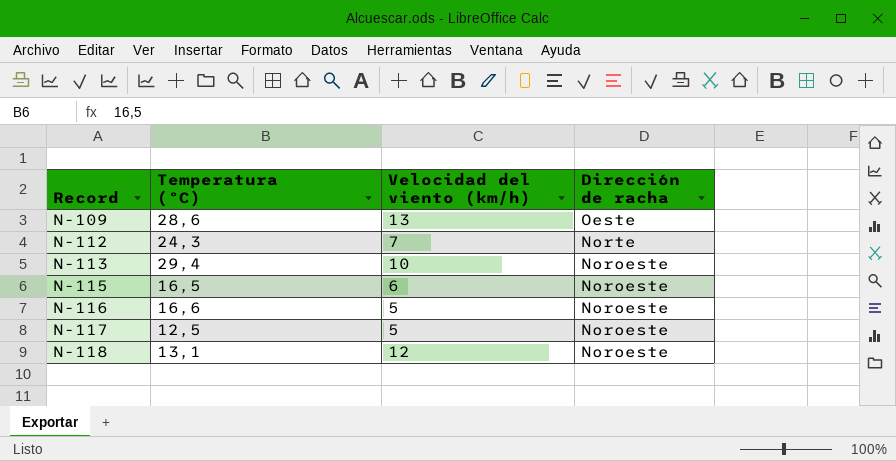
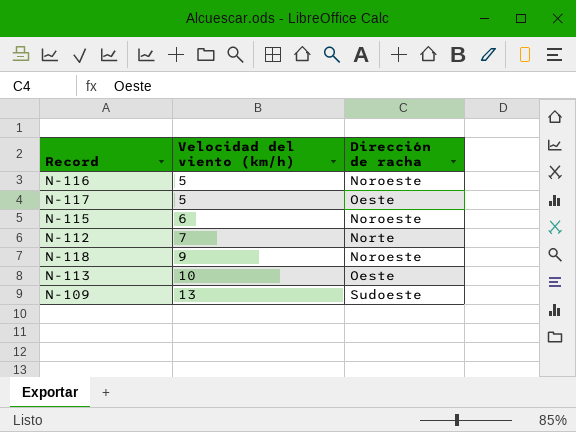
row order: Record ascending -> Velocidad del viento (km/h) ascending
column Temperatura (ºC) | position: 2 -> none
N-117 | Dirección de racha: Noroeste -> Oeste
N-118 | Velocidad del viento (km/h): 12 -> 9
N-113 | Dirección de racha: Noroeste -> Oeste
N-109 | Dirección de racha: Oeste -> Sudoeste

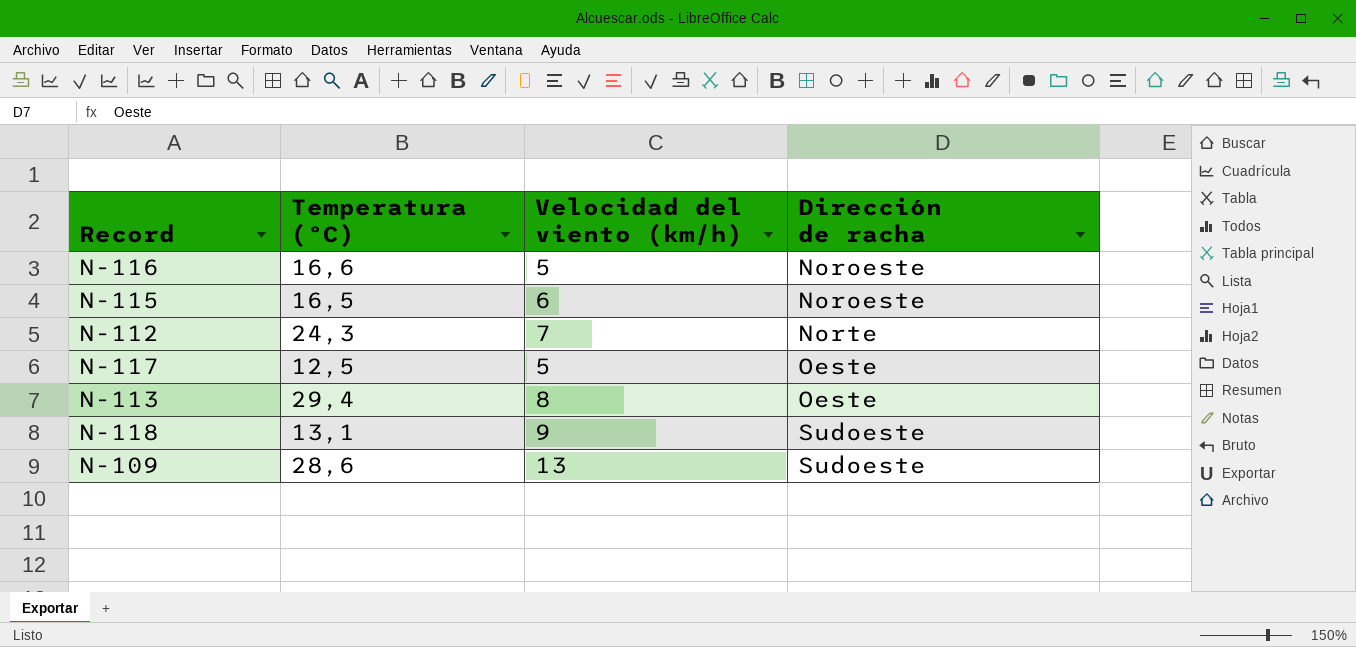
row order: Velocidad del viento (km/h) ascending -> Dirección de racha ascending
column Temperatura (ºC) | position: none -> 2
N-113 | Velocidad del viento (km/h): 10 -> 8
N-118 | Dirección de racha: Noroeste -> Sudoeste

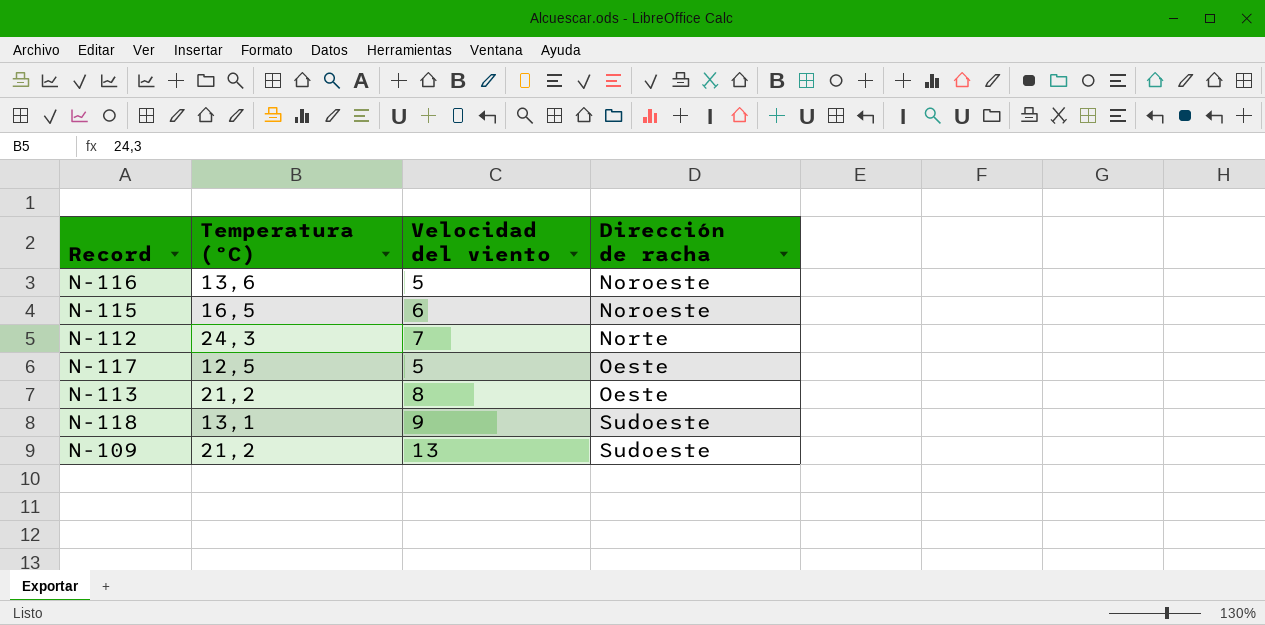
column name: Velocidad del viento (km/h) -> Velocidad del viento
N-116 | Temperatura (ºC): 16,6 -> 13,6
N-113 | Temperatura (ºC): 29,4 -> 21,2
N-109 | Temperatura (ºC): 28,6 -> 21,2

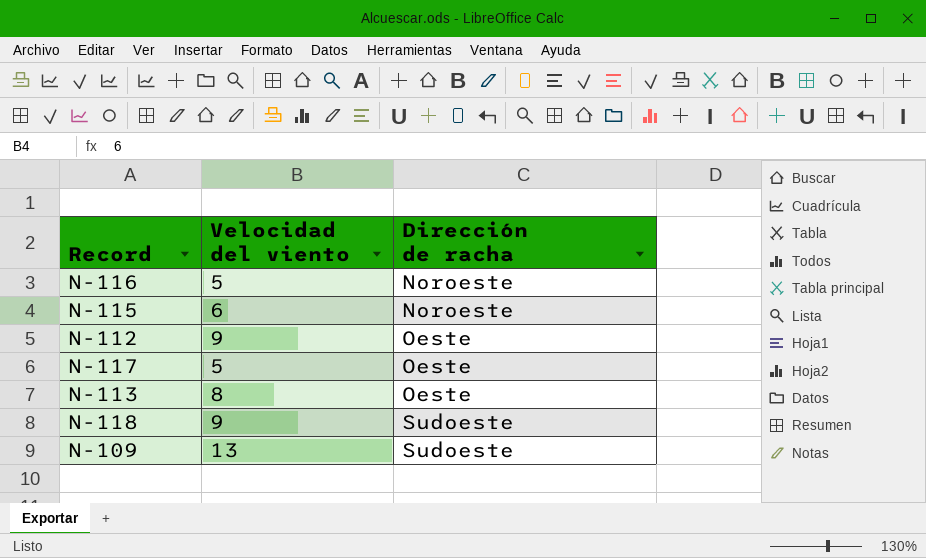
column Temperatura (ºC) | position: 2 -> none
N-112 | Velocidad del viento: 7 -> 9
N-112 | Dirección de racha: Norte -> Oeste

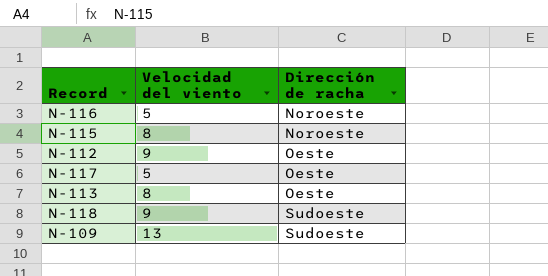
N-115 | Velocidad del viento: 6 -> 8

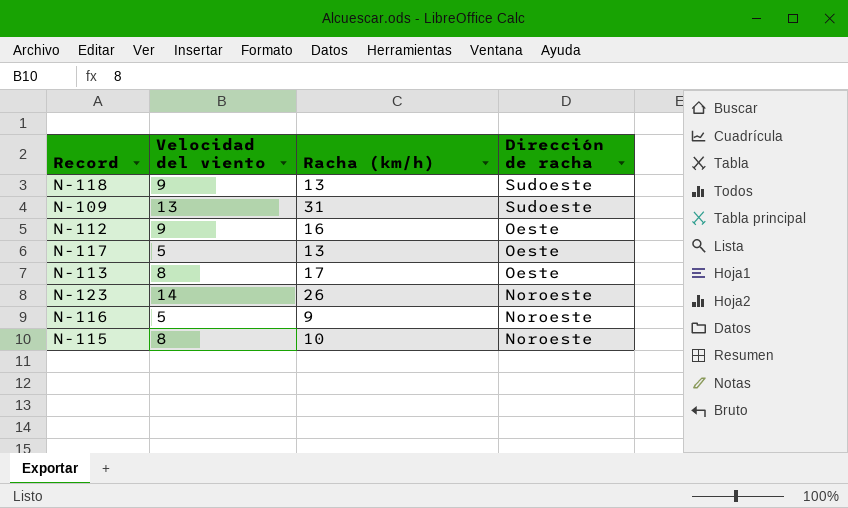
row order: Dirección de racha ascending -> Dirección de racha descending
column Racha (km/h) | position: none -> 3
row N-123: none -> 14 | 26 | Noroeste

